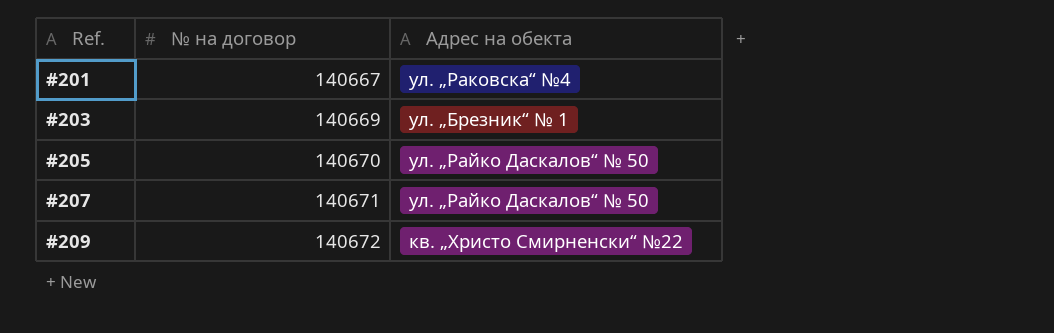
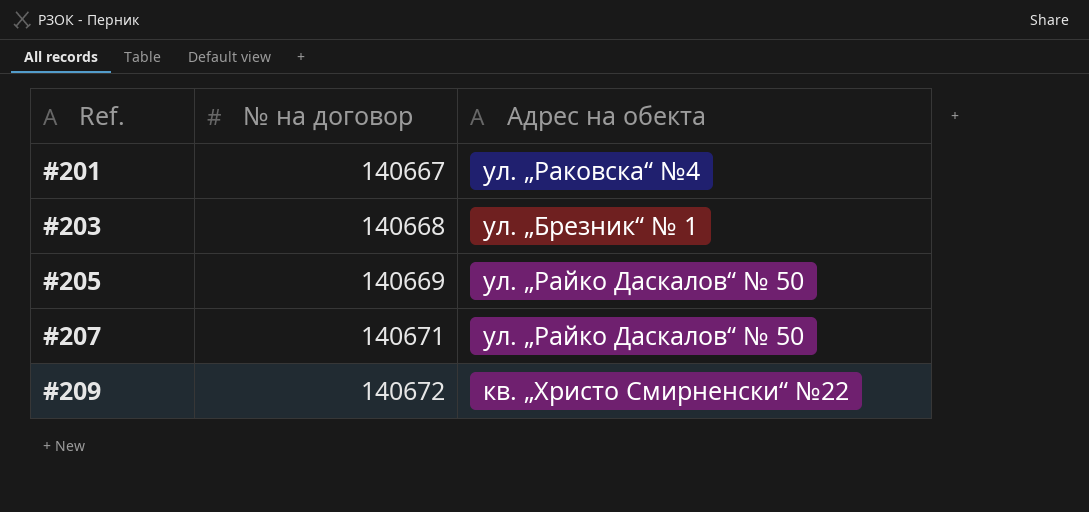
#203 | № на договор: 140669 -> 140668
#205 | № на договор: 140670 -> 140669

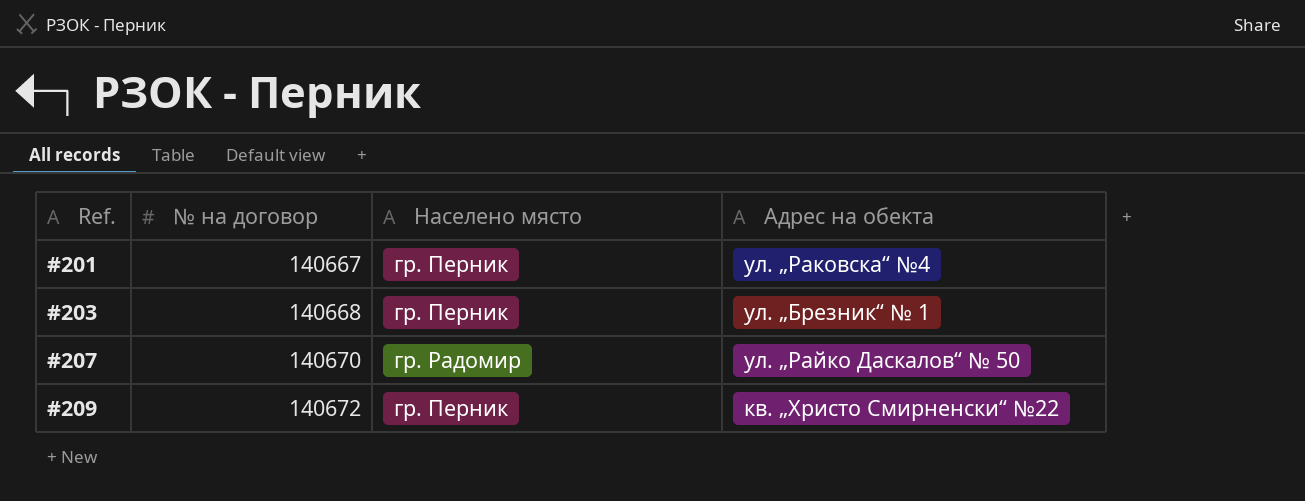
column Населено място | position: none -> 3
row #205: 140669 | ул. „Райко Даскалов“ № 50 -> none
#207 | № на договор: 140671 -> 140670

